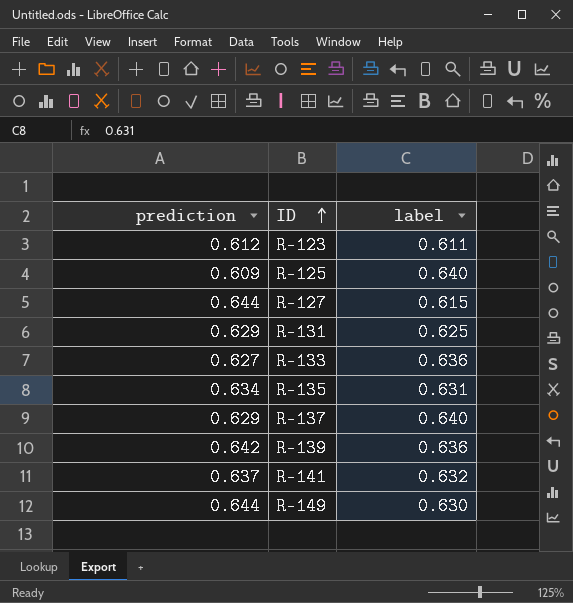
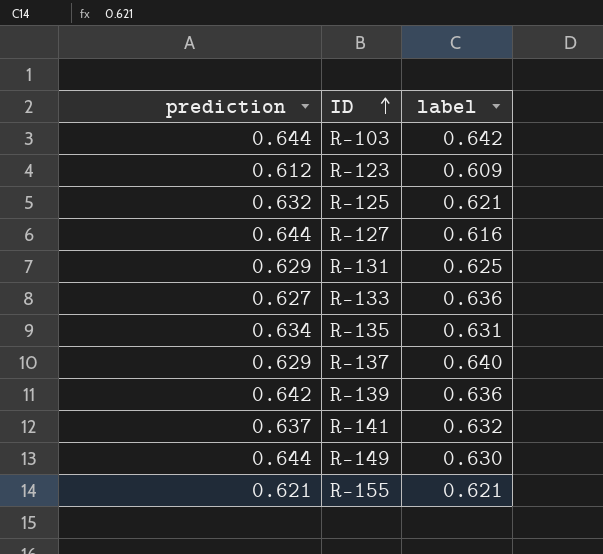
row R-103: none -> 0.644 | 0.642
R-123 | label: 0.611 -> 0.609
R-125 | prediction: 0.609 -> 0.632
R-125 | label: 0.640 -> 0.621
R-127 | label: 0.615 -> 0.616
row R-155: none -> 0.621 | 0.621

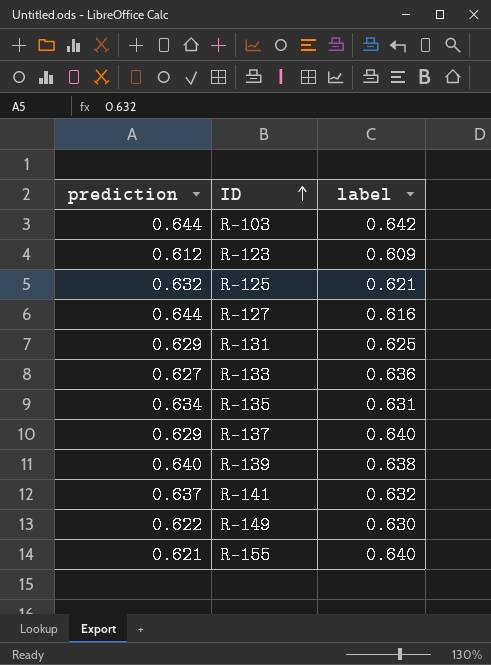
R-139 | prediction: 0.642 -> 0.640
R-139 | label: 0.636 -> 0.638
R-149 | prediction: 0.644 -> 0.622
R-155 | label: 0.621 -> 0.640

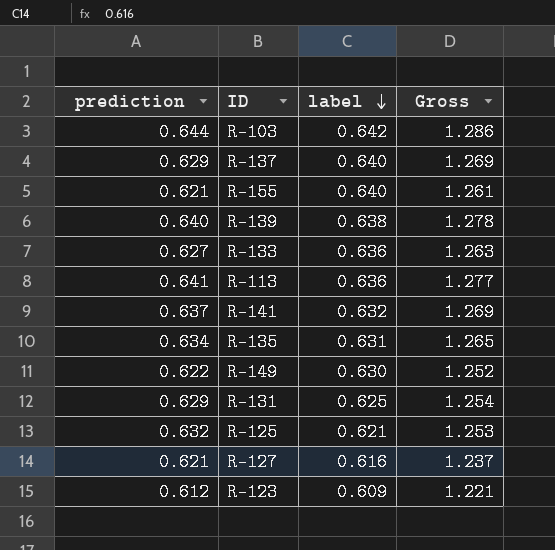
row order: ID ascending -> label descending
column Gross | formula: none -> [prediction] + [label]
row R-113: none -> 0.641 | 0.636 | 1.277
R-127 | prediction: 0.644 -> 0.621

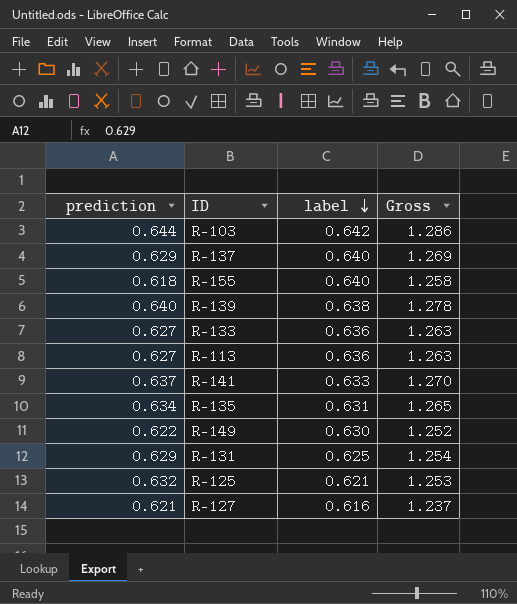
row R-123: 0.612 | 0.609 | 1.221 -> none
R-155 | prediction: 0.621 -> 0.618
R-155 | Gross: 1.261 -> 1.258
R-113 | prediction: 0.641 -> 0.627
R-113 | Gross: 1.277 -> 1.263
R-141 | label: 0.632 -> 0.633
R-141 | Gross: 1.269 -> 1.270

